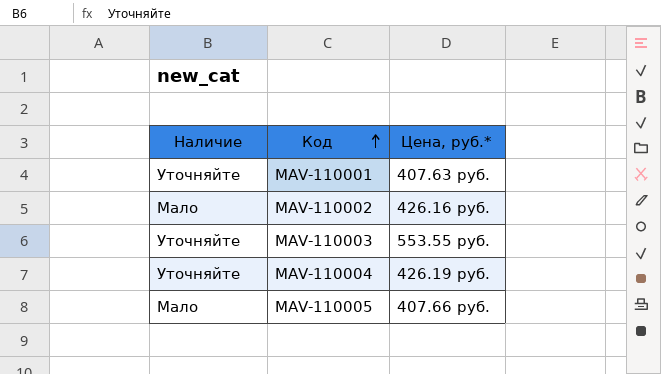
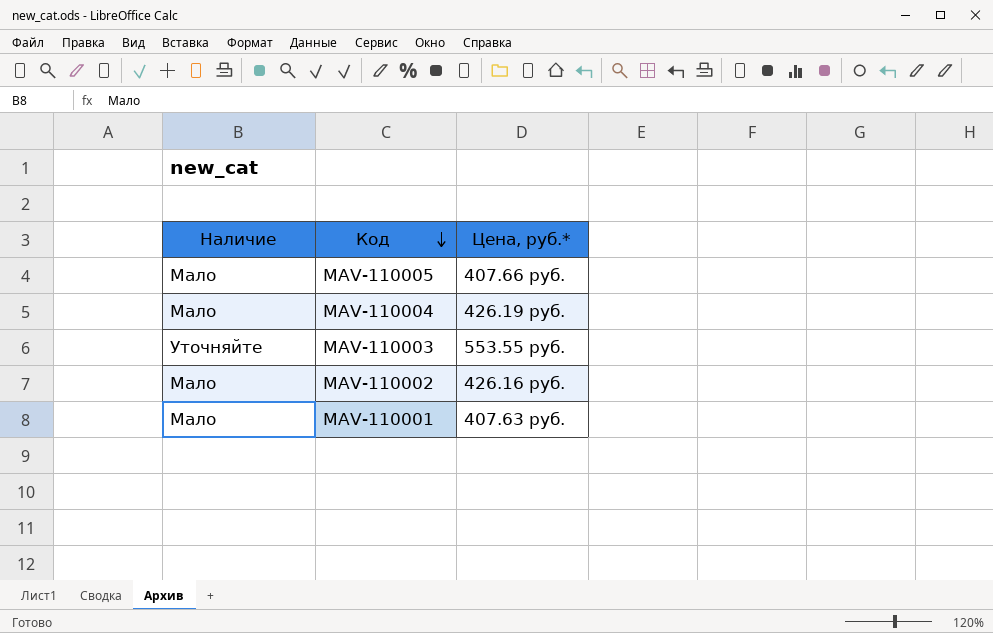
row order: Код ascending -> Код descending
MAV-110004 | Наличие: Уточняйте -> Мало
MAV-110001 | Наличие: Уточняйте -> Мало

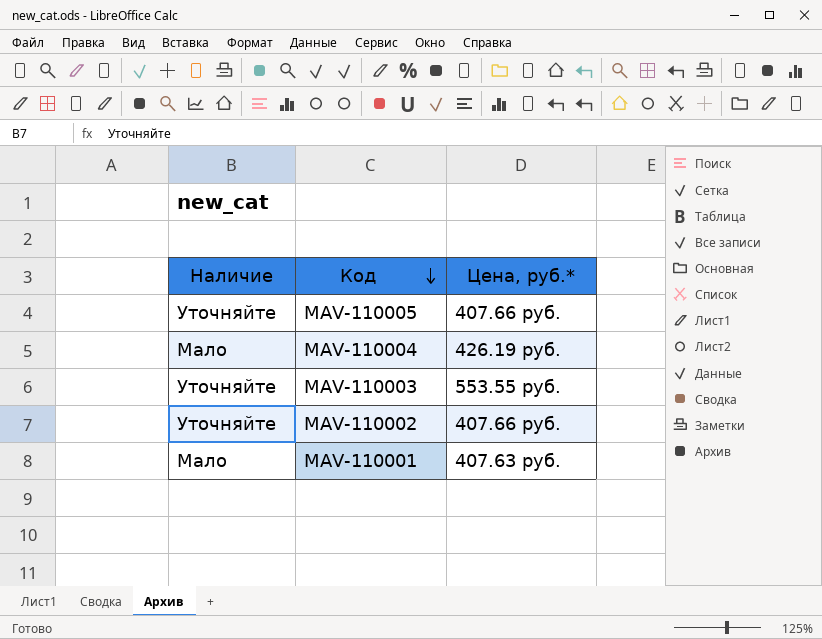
MAV-110005 | Наличие: Мало -> Уточняйте
MAV-110002 | Наличие: Мало -> Уточняйте
MAV-110002 | Цена, руб.*: 426.16 руб. -> 407.66 руб.

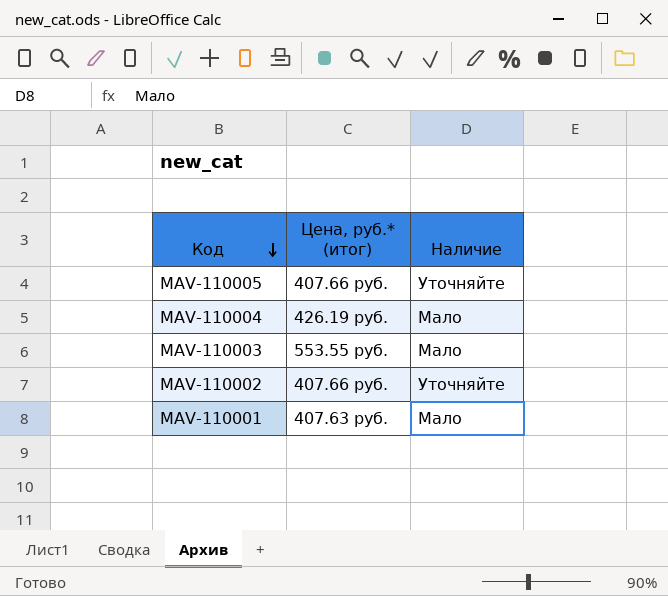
column name: Цена, руб.* -> Цена, руб.* (итог)
column Наличие | position: 1 -> 3
MAV-110003 | Наличие: Уточняйте -> Мало

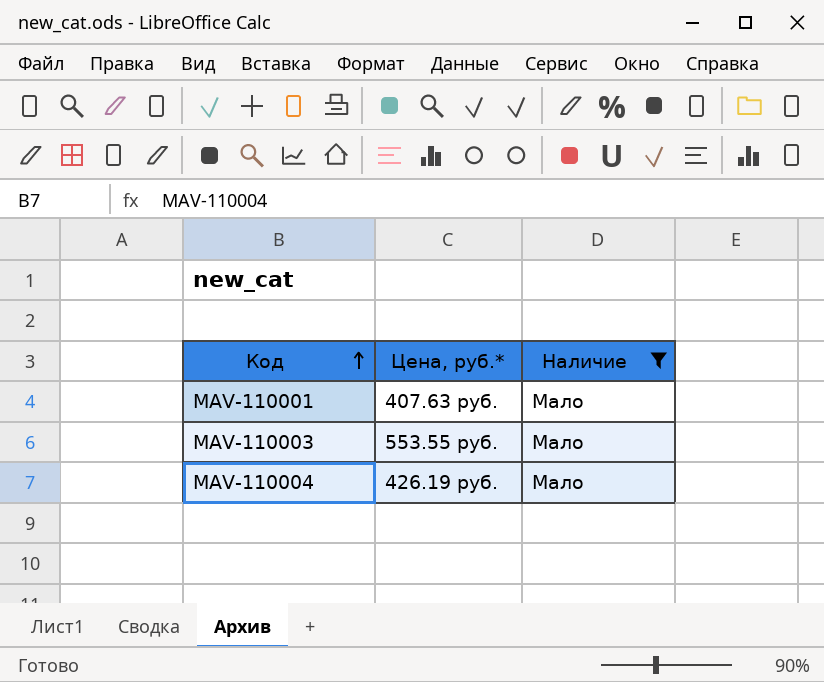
filter: none -> Наличие = Мало
row order: Код descending -> Код ascending
column name: Цена, руб.* (итог) -> Цена, руб.*

